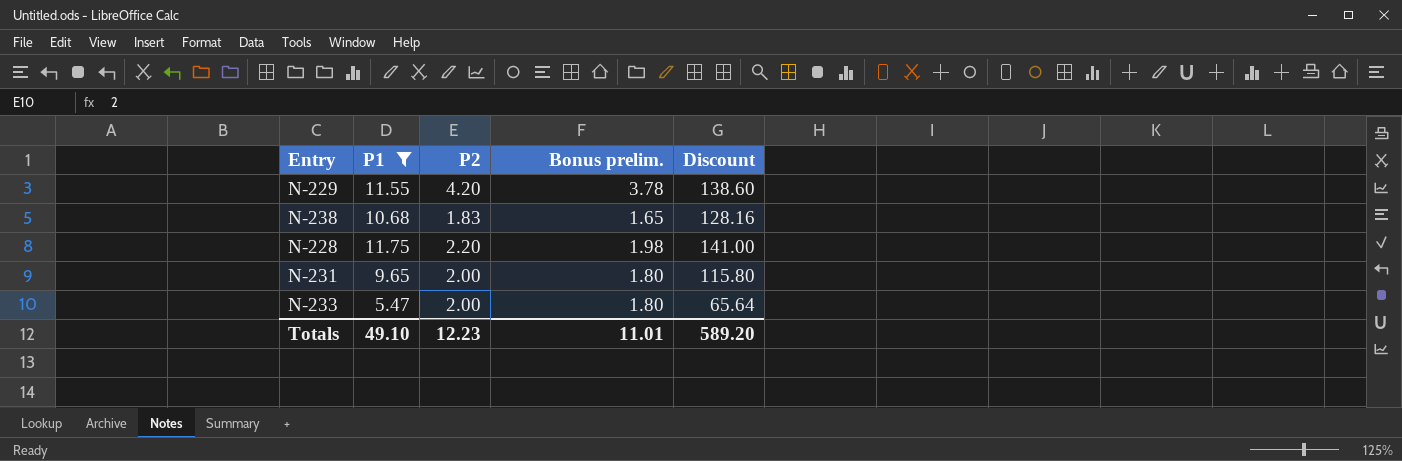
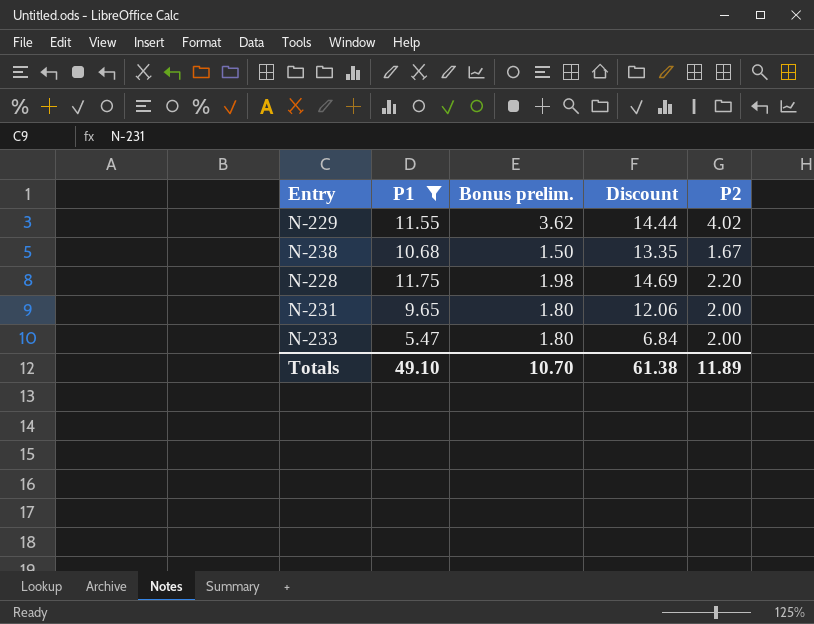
column Discount | formula: [P1] * 12 -> [P1] * 1.25
column P2 | position: 3 -> 5
N-229 | Bonus prelim.: 3.78 -> 3.62
N-229 | P2: 4.20 -> 4.02
N-238 | Bonus prelim.: 1.65 -> 1.50
N-238 | P2: 1.83 -> 1.67
Totals | Bonus prelim.: 11.01 -> 10.70
Totals | Discount: 589.20 -> 61.38
Totals | P2: 12.23 -> 11.89

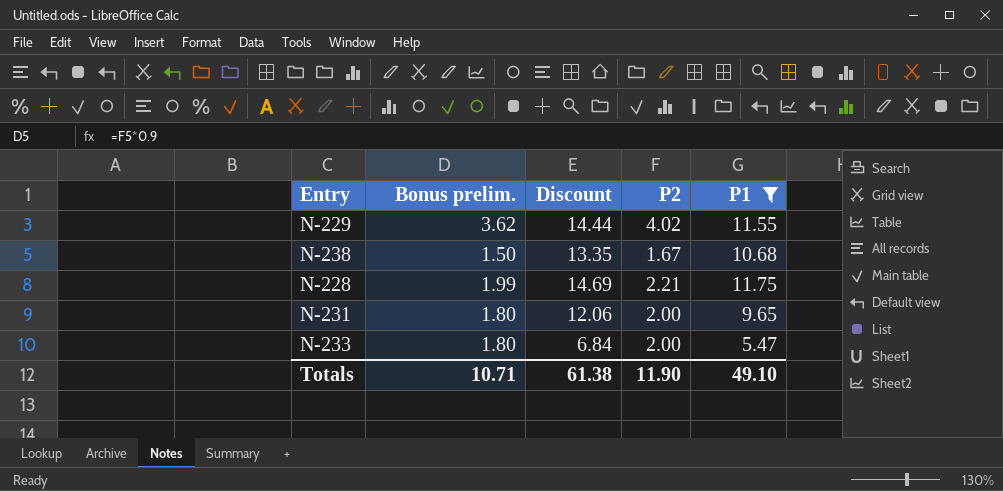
column P1 | position: 2 -> 5
N-228 | Bonus prelim.: 1.98 -> 1.99
N-228 | P2: 2.20 -> 2.21
Totals | Bonus prelim.: 10.70 -> 10.71
Totals | P2: 11.89 -> 11.90

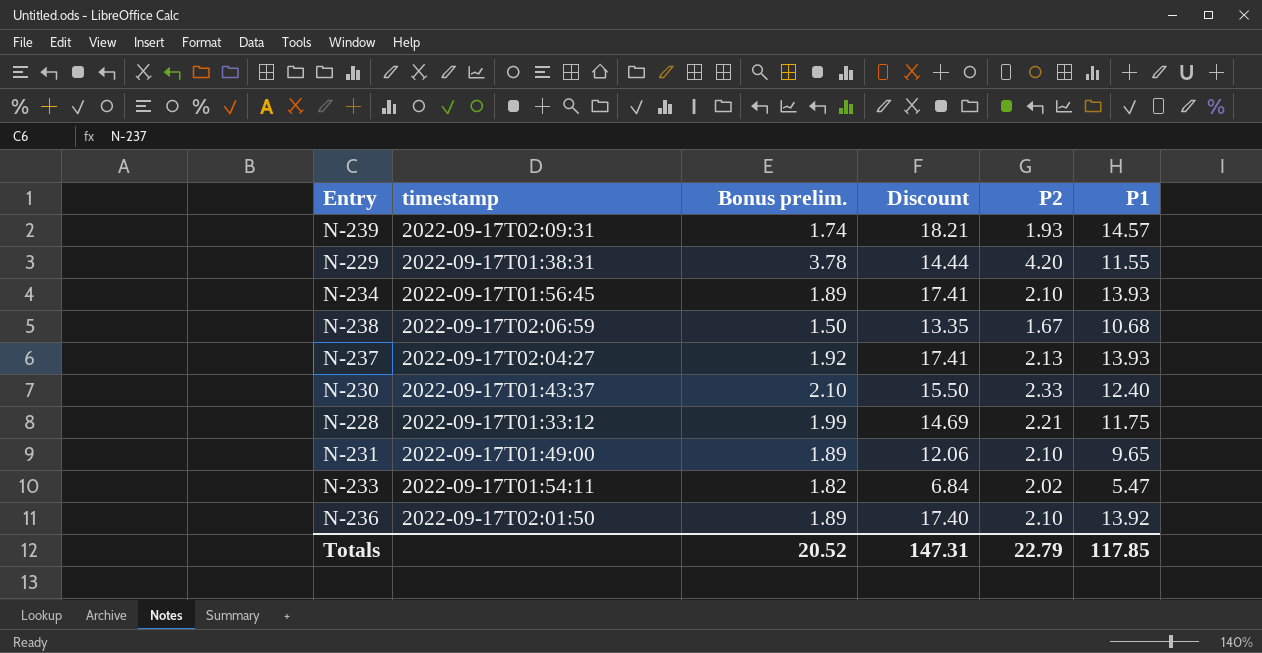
filter: P1 <= 11.75 -> none
column timestamp | position: none -> 2
N-229 | Bonus prelim.: 3.62 -> 3.78
N-229 | P2: 4.02 -> 4.20
N-231 | Bonus prelim.: 1.80 -> 1.89
N-231 | P2: 2.00 -> 2.10
N-233 | Bonus prelim.: 1.80 -> 1.82
N-233 | P2: 2.00 -> 2.02
Totals | Bonus prelim.: 10.71 -> 20.52
Totals | Discount: 61.38 -> 147.31
Totals | P2: 11.90 -> 22.79
Totals | P1: 49.10 -> 117.85

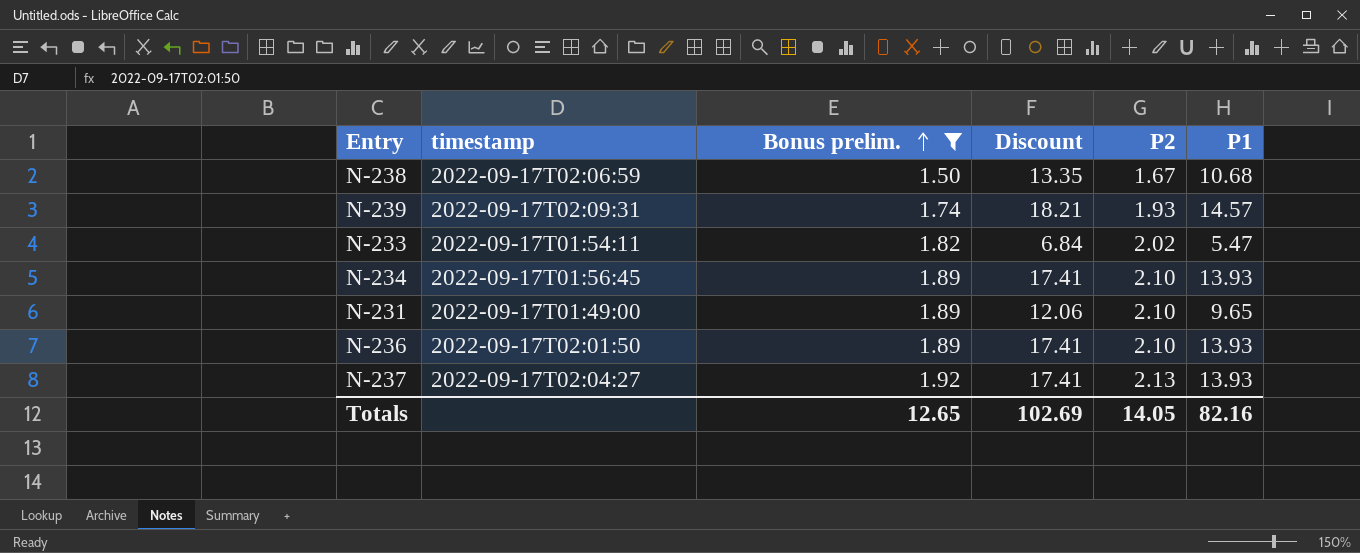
filter: none -> Bonus prelim. <= 1.92
row order: none -> Bonus prelim. ascending
N-236 | Discount: 17.40 -> 17.41
N-236 | P1: 13.92 -> 13.93
Totals | Bonus prelim.: 20.52 -> 12.65
Totals | Discount: 147.31 -> 102.69
Totals | P2: 22.79 -> 14.05
Totals | P1: 117.85 -> 82.16

